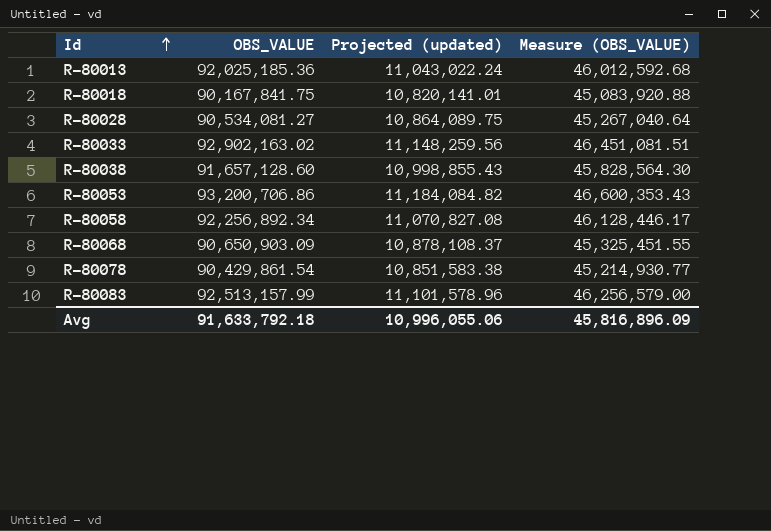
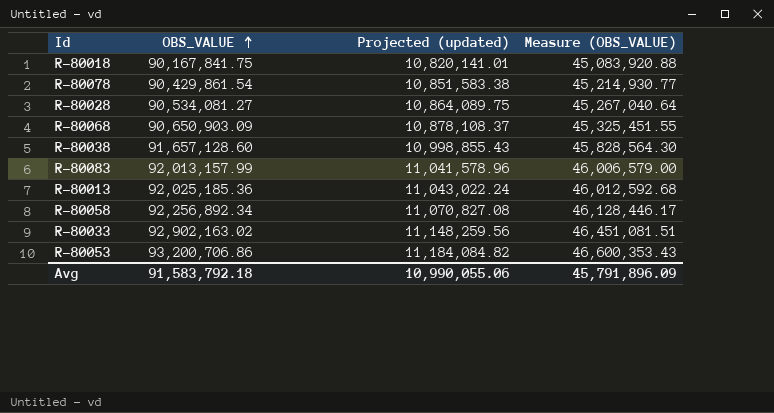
row order: Id ascending -> OBS_VALUE ascending
R-80083 | OBS_VALUE: 92,513,157.99 -> 92,013,157.99
R-80083 | Projected (updated): 11,101,578.96 -> 11,041,578.96
R-80083 | Measure (OBS_VALUE): 46,256,579.00 -> 46,006,579.00
Avg | OBS_VALUE: 91,633,792.18 -> 91,583,792.18
Avg | Projected (updated): 10,996,055.06 -> 10,990,055.06
Avg | Measure (OBS_VALUE): 45,816,896.09 -> 45,791,896.09

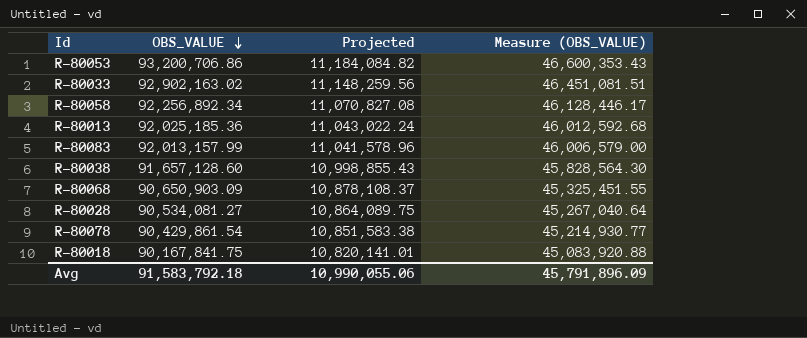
row order: OBS_VALUE ascending -> OBS_VALUE descending
column name: Projected (updated) -> Projected

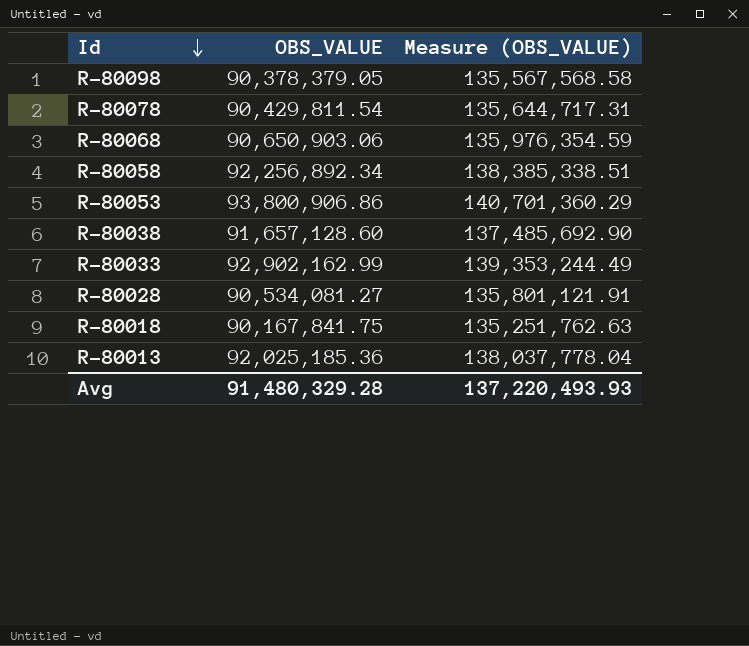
row order: OBS_VALUE descending -> Id descending
column Projected | formula: [OBS_VALUE] * 0.12 -> none
column Measure (OBS_VALUE) | formula: [OBS_VALUE] * 0.5 -> [OBS_VALUE] * 1.5
row R-80083: 92,013,157.99 | 11,041,578.96 | 46,006,579.00 -> none
row R-80098: none -> 90,378,379.05 | 135,567,568.58
R-80078 | OBS_VALUE: 90,429,861.54 -> 90,429,811.54
R-80068 | OBS_VALUE: 90,650,903.09 -> 90,650,903.06
R-80053 | OBS_VALUE: 93,200,706.86 -> 93,800,906.86
R-80033 | OBS_VALUE: 92,902,163.02 -> 92,902,162.99
Avg | OBS_VALUE: 91,583,792.18 -> 91,480,329.28
Avg | Measure (OBS_VALUE): 45,791,896.09 -> 137,220,493.93

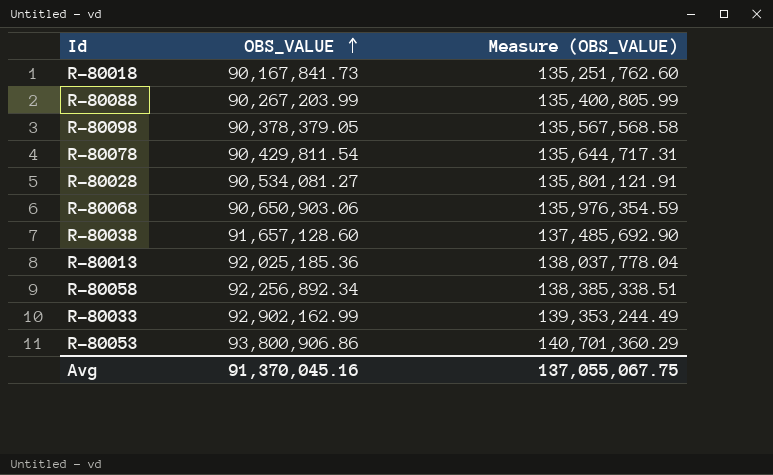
row order: Id descending -> OBS_VALUE ascending
R-80018 | OBS_VALUE: 90,167,841.75 -> 90,167,841.73
R-80018 | Measure (OBS_VALUE): 135,251,762.63 -> 135,251,762.60
row R-80088: none -> 90,267,203.99 | 135,400,805.99
Avg | OBS_VALUE: 91,480,329.28 -> 91,370,045.16
Avg | Measure (OBS_VALUE): 137,220,493.93 -> 137,055,067.75

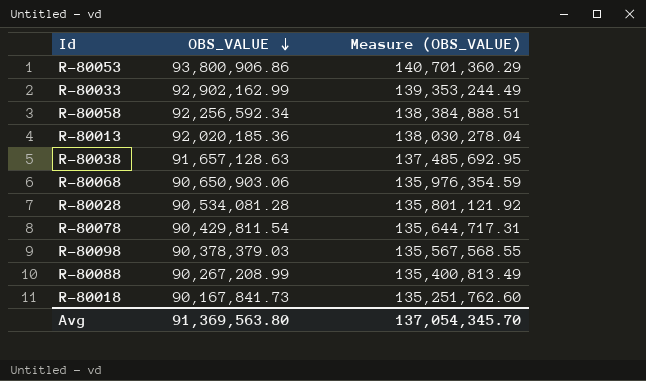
row order: OBS_VALUE ascending -> OBS_VALUE descending
R-80058 | OBS_VALUE: 92,256,892.34 -> 92,256,592.34
R-80058 | Measure (OBS_VALUE): 138,385,338.51 -> 138,384,888.51
R-80013 | OBS_VALUE: 92,025,185.36 -> 92,020,185.36
R-80013 | Measure (OBS_VALUE): 138,037,778.04 -> 138,030,278.04
R-80038 | OBS_VALUE: 91,657,128.60 -> 91,657,128.63
R-80038 | Measure (OBS_VALUE): 137,485,692.90 -> 137,485,692.95
R-80028 | OBS_VALUE: 90,534,081.27 -> 90,534,081.28
R-80028 | Measure (OBS_VALUE): 135,801,121.91 -> 135,801,121.92
R-80098 | OBS_VALUE: 90,378,379.05 -> 90,378,379.03
R-80098 | Measure (OBS_VALUE): 135,567,568.58 -> 135,567,568.55
R-80088 | OBS_VALUE: 90,267,203.99 -> 90,267,208.99
R-80088 | Measure (OBS_VALUE): 135,400,805.99 -> 135,400,813.49
Avg | OBS_VALUE: 91,370,045.16 -> 91,369,563.80
Avg | Measure (OBS_VALUE): 137,055,067.75 -> 137,054,345.70

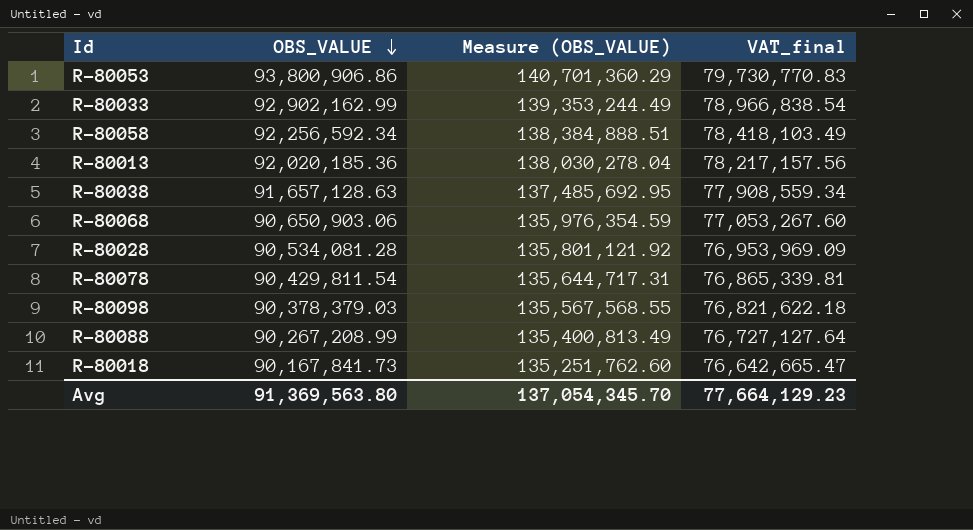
column VAT_final | formula: none -> [OBS_VALUE] * 0.85

